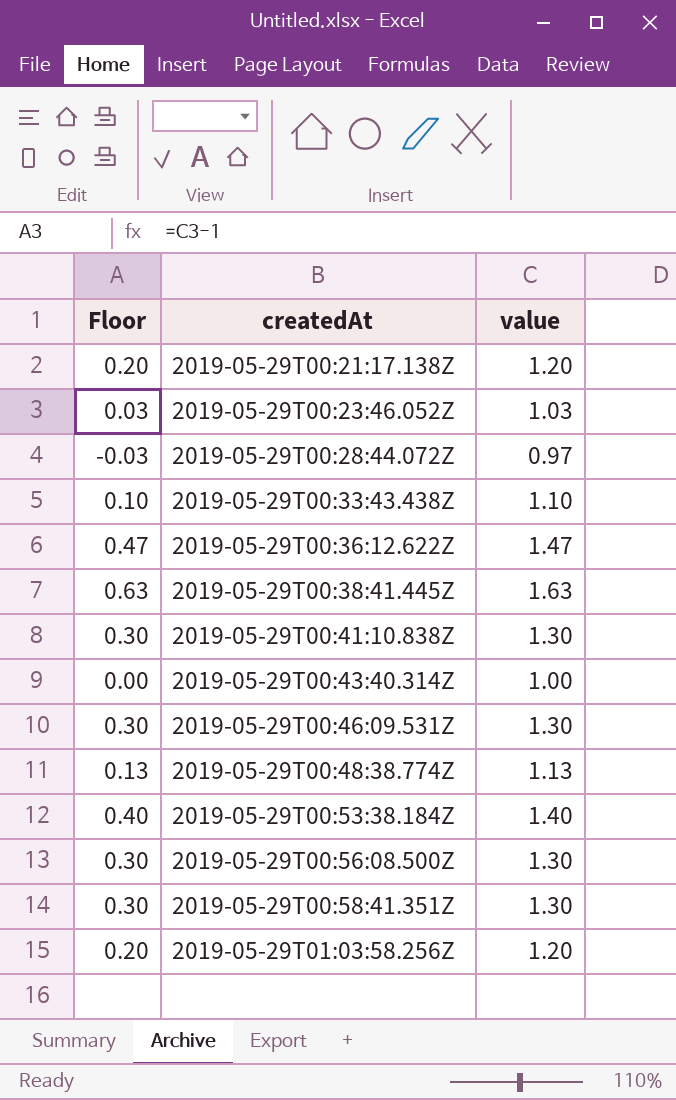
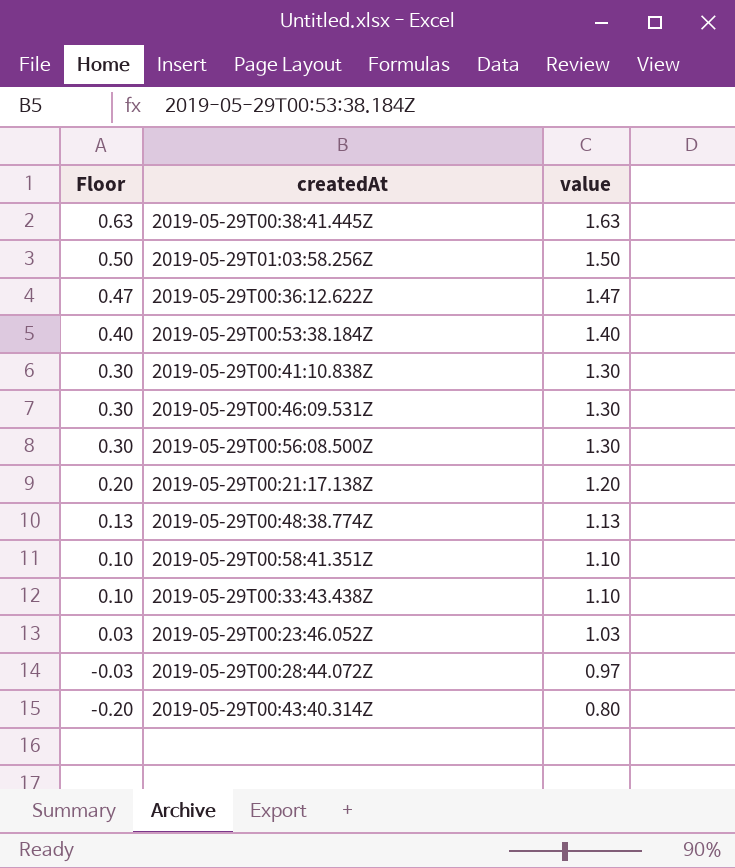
row order: createdAt ascending -> Floor descending
2019-05-29T01:03:58.256Z | Floor: 0.20 -> 0.50
2019-05-29T01:03:58.256Z | value: 1.20 -> 1.50
2019-05-29T00:58:41.351Z | Floor: 0.30 -> 0.10
2019-05-29T00:58:41.351Z | value: 1.30 -> 1.10
2019-05-29T00:43:40.314Z | Floor: 0.00 -> -0.20
2019-05-29T00:43:40.314Z | value: 1.00 -> 0.80

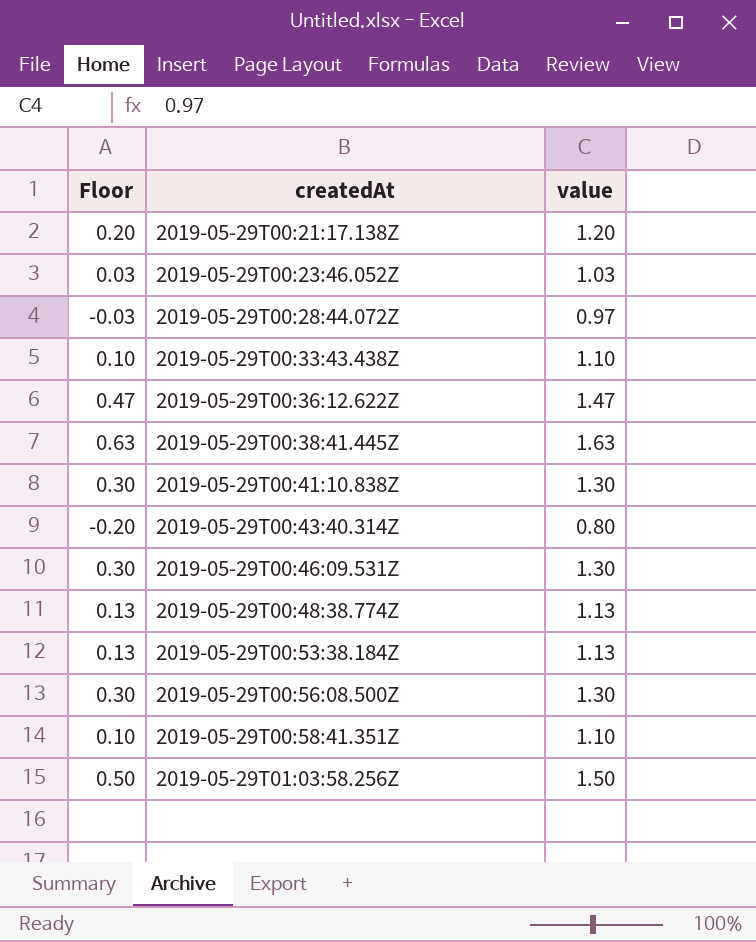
row order: Floor descending -> createdAt ascending
2019-05-29T00:53:38.184Z | Floor: 0.40 -> 0.13
2019-05-29T00:53:38.184Z | value: 1.40 -> 1.13

